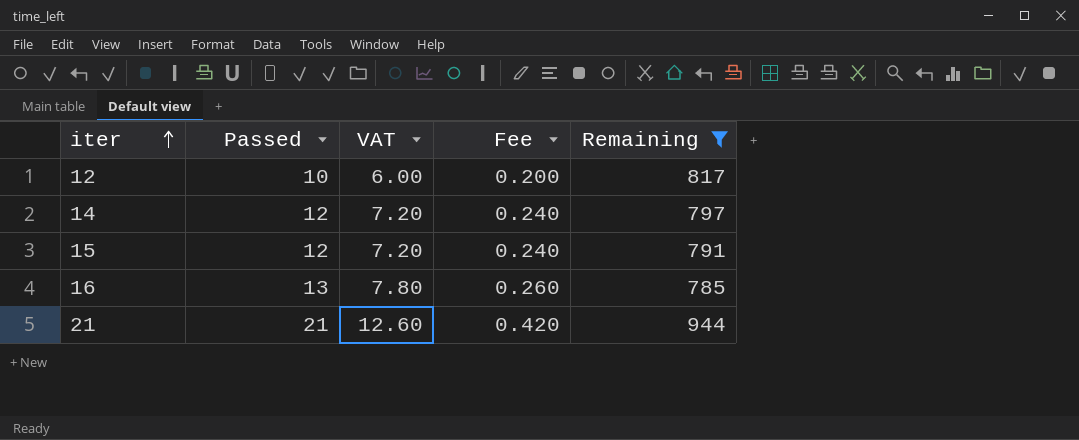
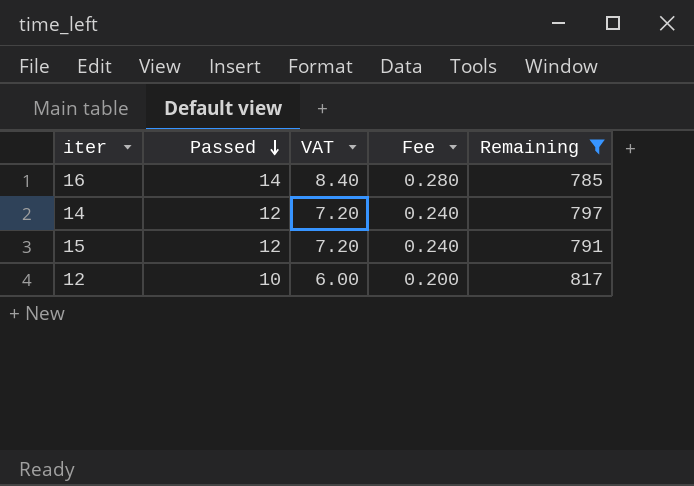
row order: iter ascending -> Passed descending
row 21: 21 | 12.60 | 0.420 | 944 -> none
16 | Passed: 13 -> 14
16 | VAT: 7.80 -> 8.40
16 | Fee: 0.260 -> 0.280

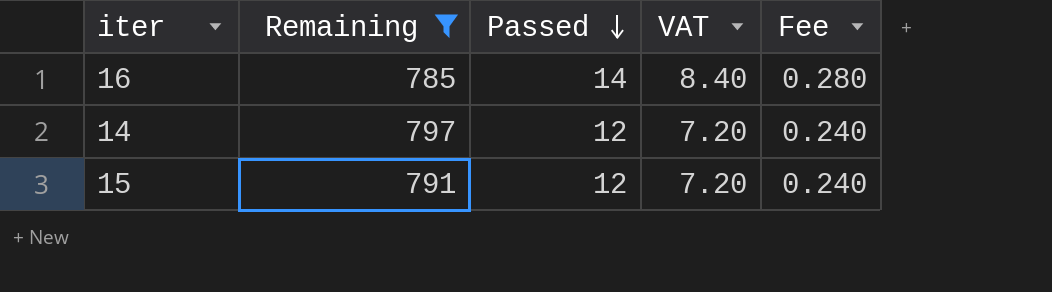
column Remaining | position: 5 -> 2
row 12: 10 | 6.00 | 0.200 | 817 -> none

